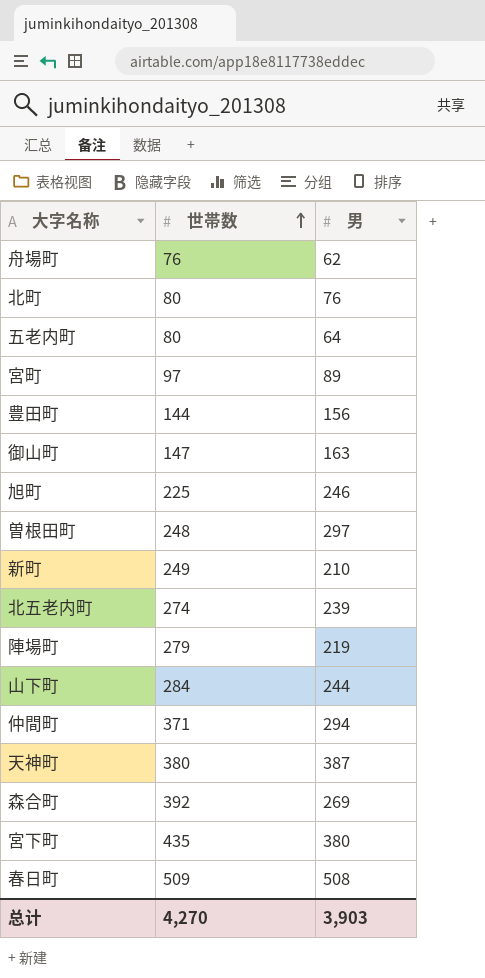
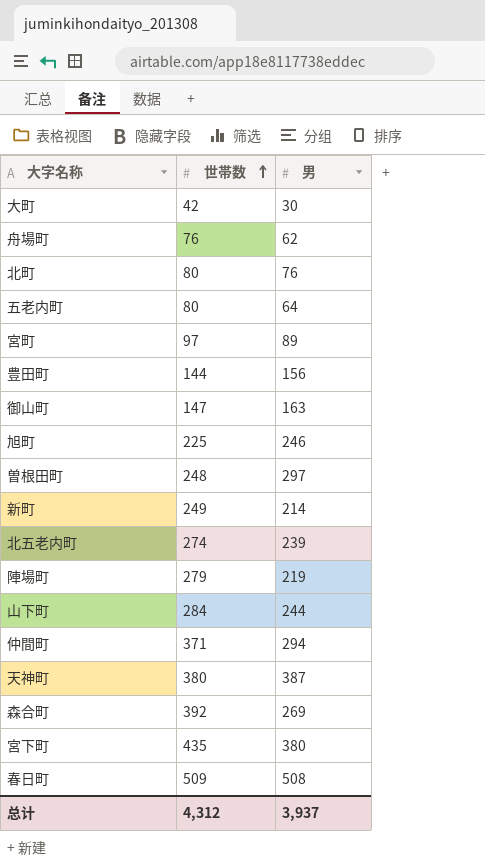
row 大町: none -> 42 | 30
新町 | 男: 210 -> 214
总计 | 世帯数: 4,270 -> 4,312
总计 | 男: 3,903 -> 3,937

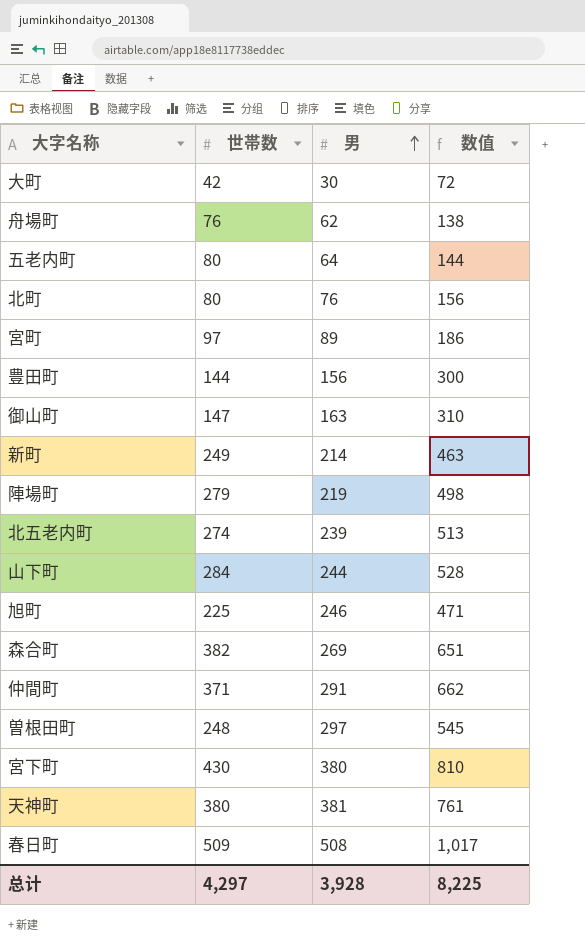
row order: 世帯数 ascending -> 男 ascending
column 数值 | formula: none -> [世帯数] + [男]
森合町 | 世帯数: 392 -> 382
仲間町 | 男: 294 -> 291
宮下町 | 世帯数: 435 -> 430
天神町 | 男: 387 -> 381
总计 | 世帯数: 4,312 -> 4,297
总计 | 男: 3,937 -> 3,928

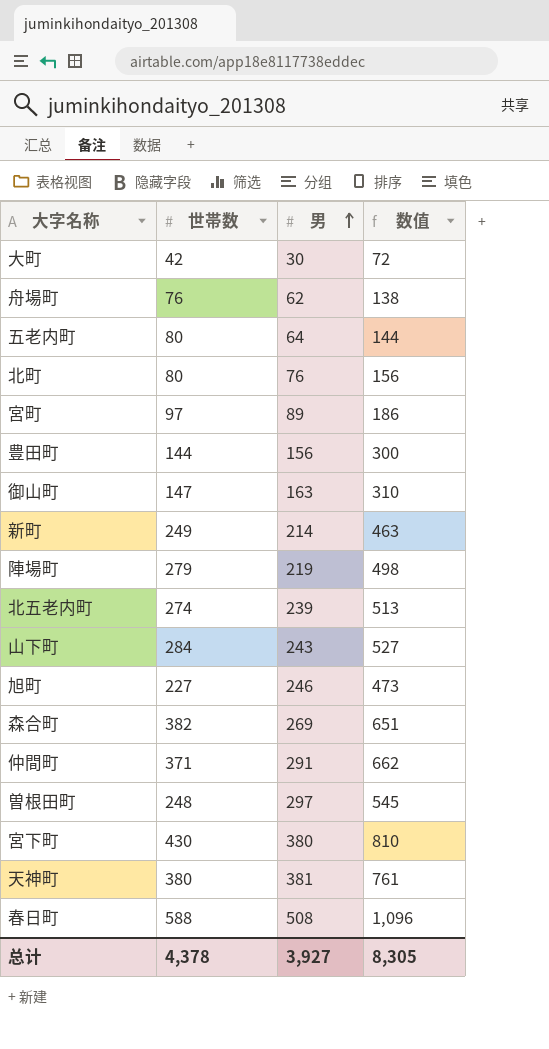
山下町 | 男: 244 -> 243
山下町 | 数值: 528 -> 527
旭町 | 世帯数: 225 -> 227
旭町 | 数值: 471 -> 473
春日町 | 世帯数: 509 -> 588
春日町 | 数值: 1,017 -> 1,096
总计 | 世帯数: 4,297 -> 4,378
总计 | 男: 3,928 -> 3,927
总计 | 数值: 8,225 -> 8,305

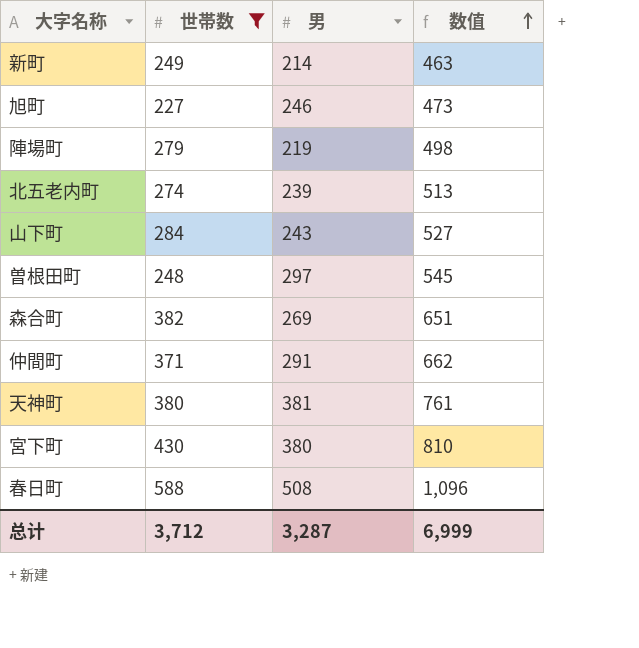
filter: none -> 世帯数 >= 227
row order: 男 ascending -> 数值 ascending
总计 | 世帯数: 4,378 -> 3,712
总计 | 男: 3,927 -> 3,287
总计 | 数值: 8,305 -> 6,999

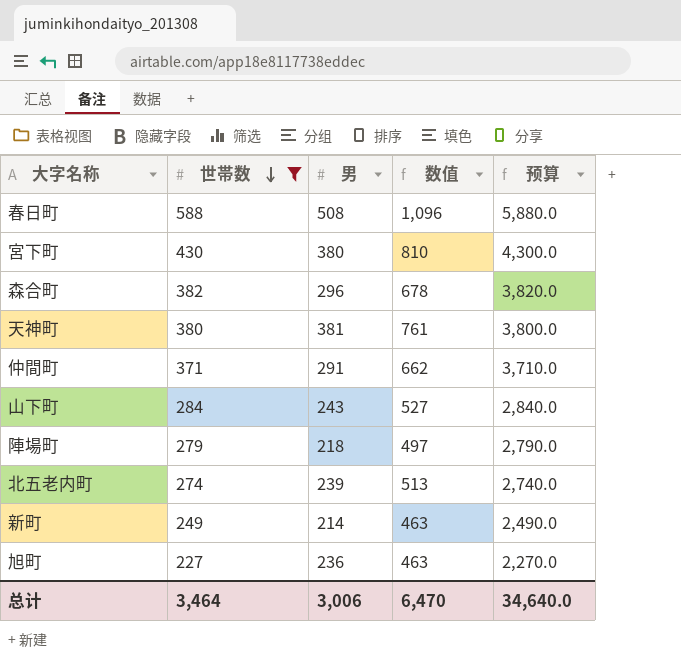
row order: 数值 ascending -> 世帯数 descending
column 预算 | formula: none -> [世帯数] * 10
row 曽根田町: 248 | 297 | 545 -> none
森合町 | 男: 269 -> 296
森合町 | 数值: 651 -> 678
陣場町 | 男: 219 -> 218
陣場町 | 数值: 498 -> 497
旭町 | 男: 246 -> 236
旭町 | 数值: 473 -> 463
总计 | 世帯数: 3,712 -> 3,464
总计 | 男: 3,287 -> 3,006
总计 | 数值: 6,999 -> 6,470

